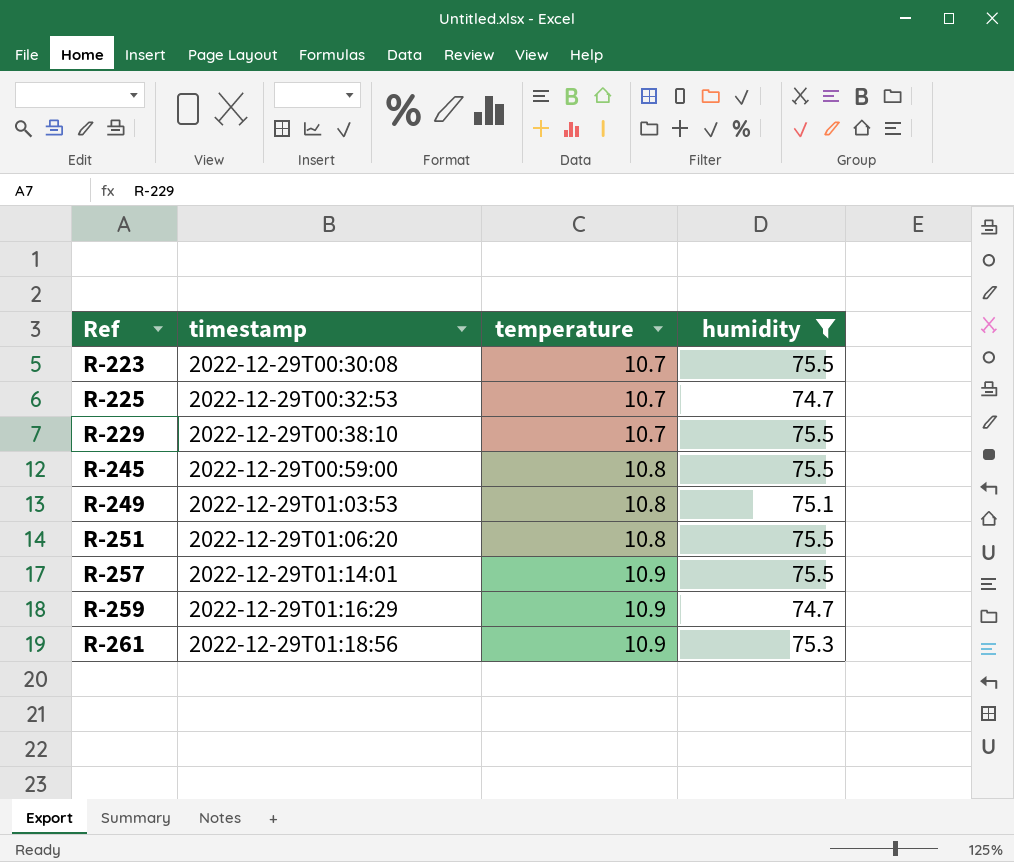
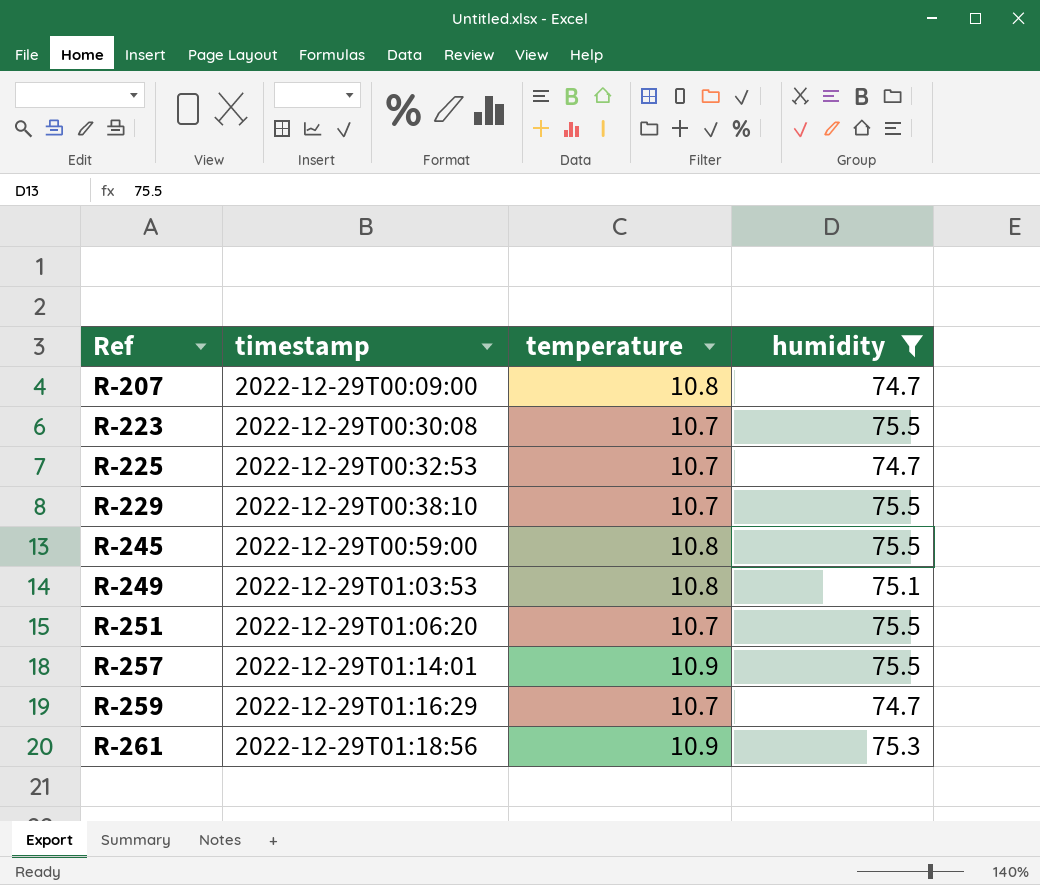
row R-207: none -> 2022-12-29T00:09:00 | 10.8 | 74.7
R-251 | temperature: 10.8 -> 10.7
R-259 | temperature: 10.9 -> 10.7

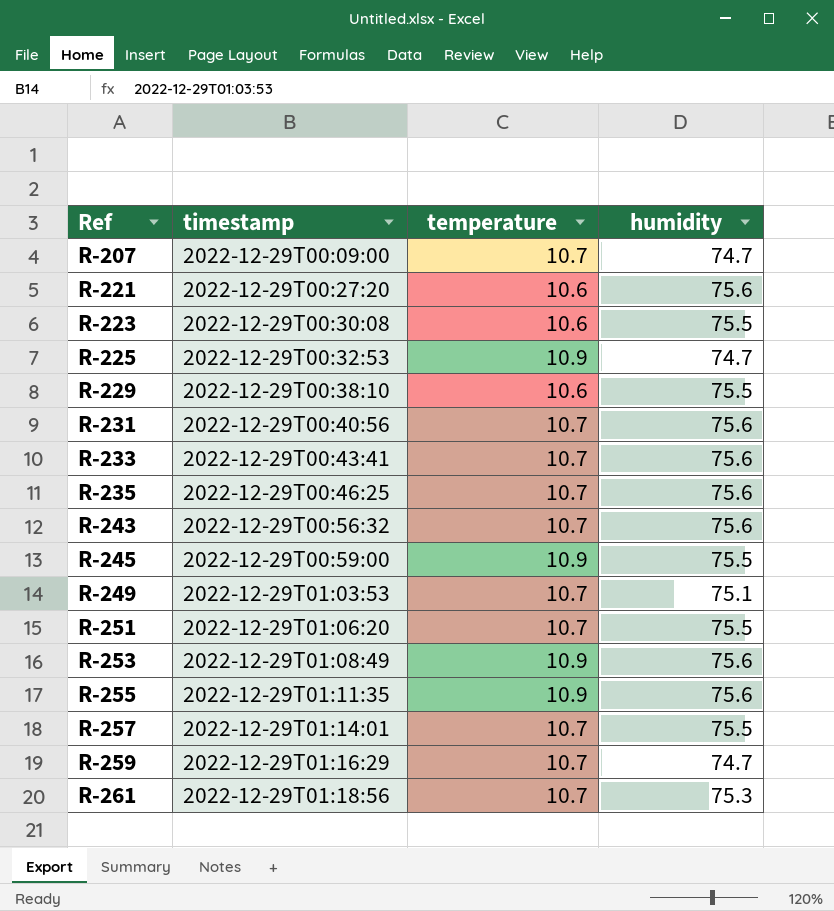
filter: humidity != 75.6 -> none
R-207 | temperature: 10.8 -> 10.7
R-223 | temperature: 10.7 -> 10.6
R-225 | temperature: 10.7 -> 10.9
R-229 | temperature: 10.7 -> 10.6
R-245 | temperature: 10.8 -> 10.9
R-249 | temperature: 10.8 -> 10.7
R-257 | temperature: 10.9 -> 10.7
R-261 | temperature: 10.9 -> 10.7

